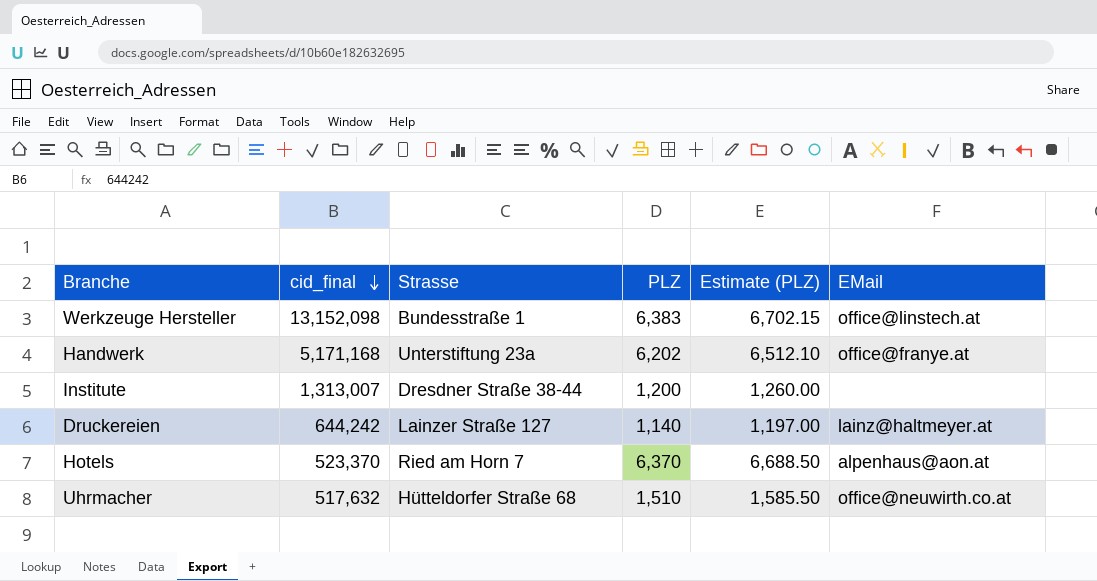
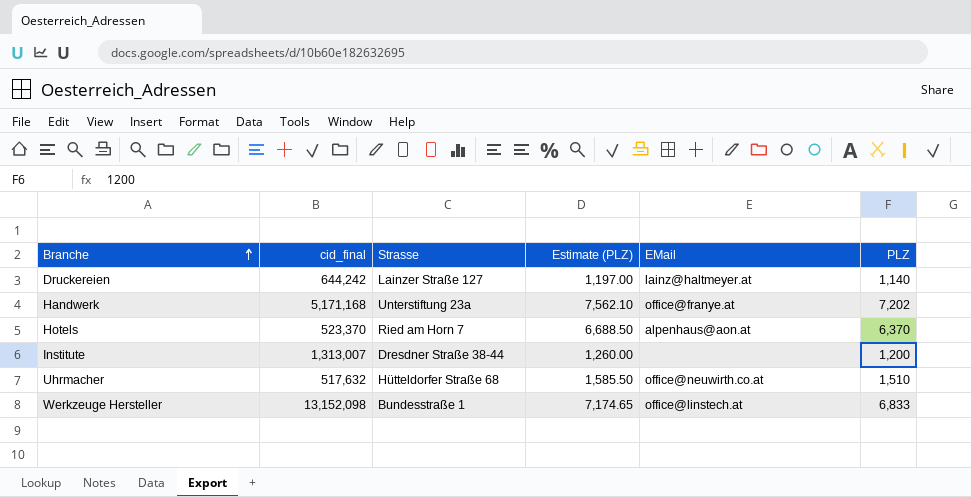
row order: cid_final descending -> Branche ascending
column PLZ | position: 4 -> 6
Handwerk | Estimate (PLZ): 6,512.10 -> 7,562.10
Handwerk | PLZ: 6,202 -> 7,202
Werkzeuge Hersteller | Estimate (PLZ): 6,702.15 -> 7,174.65
Werkzeuge Hersteller | PLZ: 6,383 -> 6,833

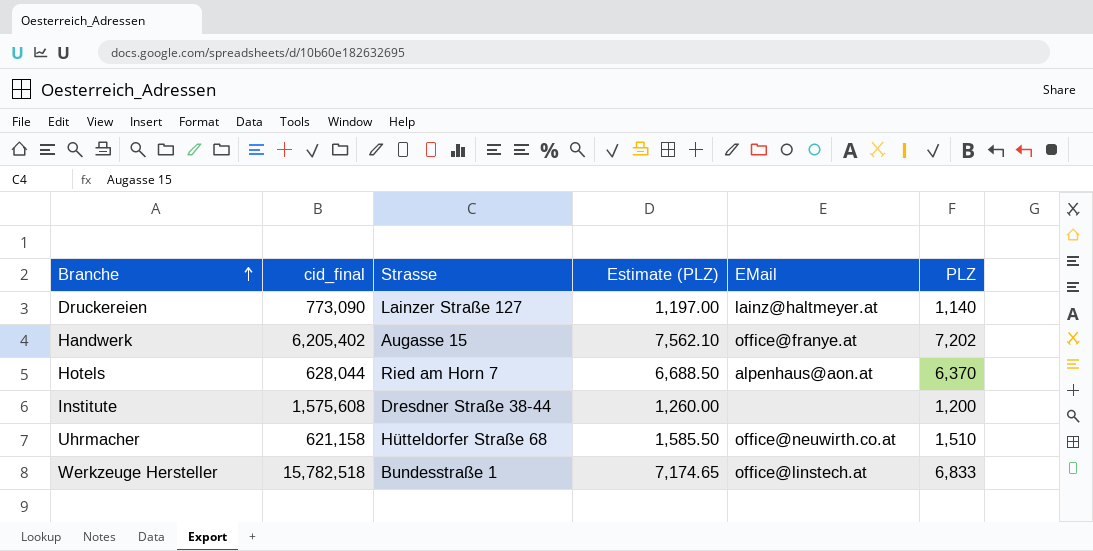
Druckereien | cid_final: 644,242 -> 773,090
Handwerk | cid_final: 5,171,168 -> 6,205,402
Handwerk | Strasse: Unterstiftung 23a -> Augasse 15
Hotels | cid_final: 523,370 -> 628,044
Institute | cid_final: 1,313,007 -> 1,575,608
Uhrmacher | cid_final: 517,632 -> 621,158
Werkzeuge Hersteller | cid_final: 13,152,098 -> 15,782,518

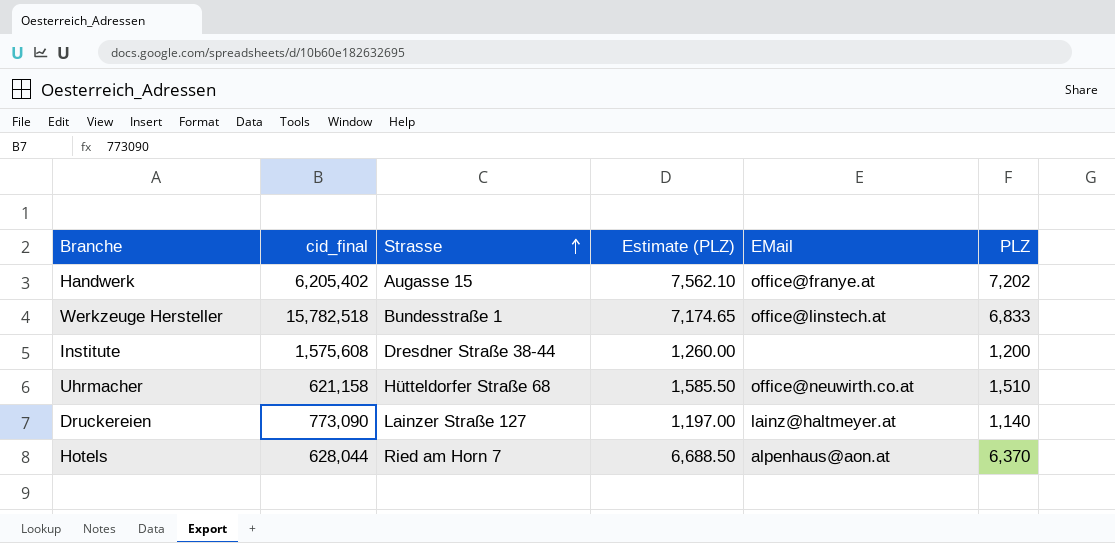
row order: Branche ascending -> Strasse ascending

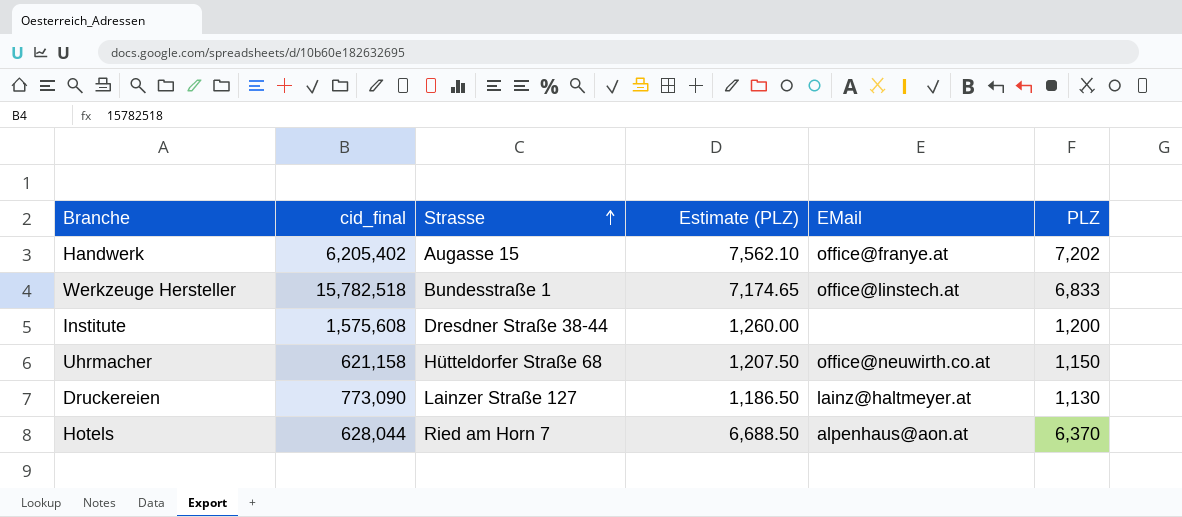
Uhrmacher | Estimate (PLZ): 1,585.50 -> 1,207.50
Uhrmacher | PLZ: 1,510 -> 1,150
Druckereien | Estimate (PLZ): 1,197.00 -> 1,186.50
Druckereien | PLZ: 1,140 -> 1,130

